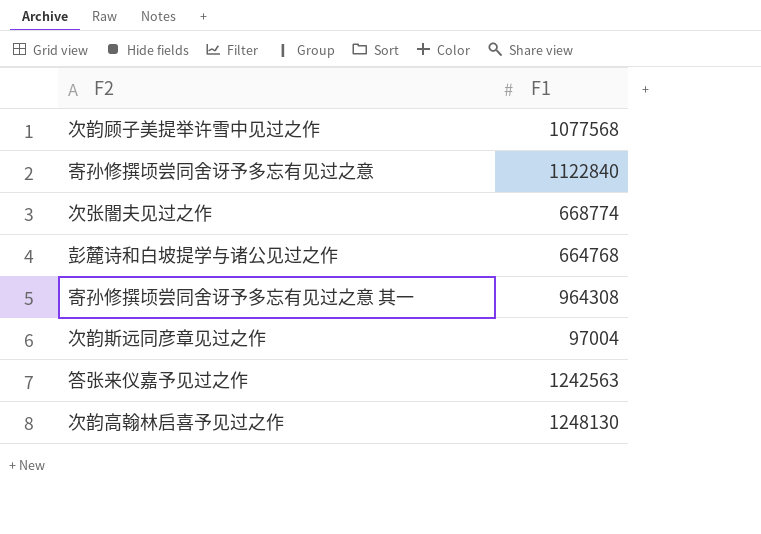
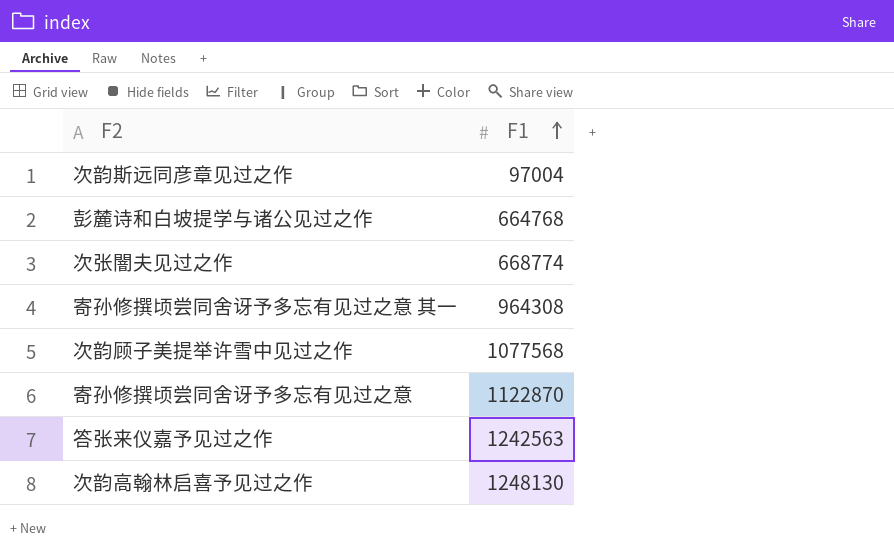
row order: none -> F1 ascending
寄孙修撰顷尝同舍讶予多忘有见过之意 | F1: 1122840 -> 1122870

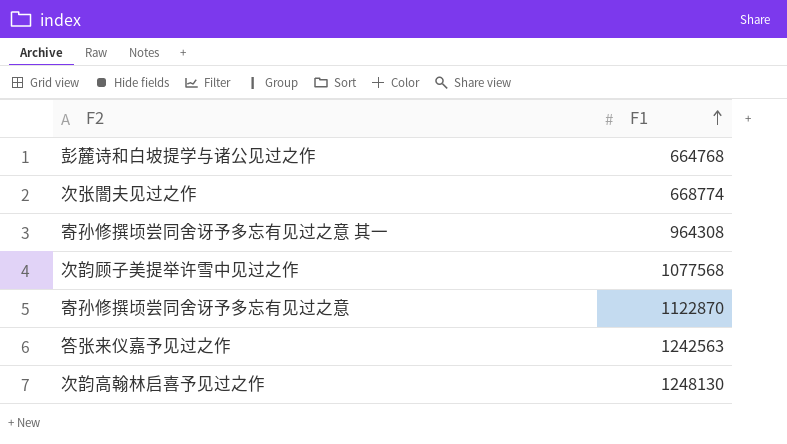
row 次韵斯远同彦章见过之作: 97004 -> none

